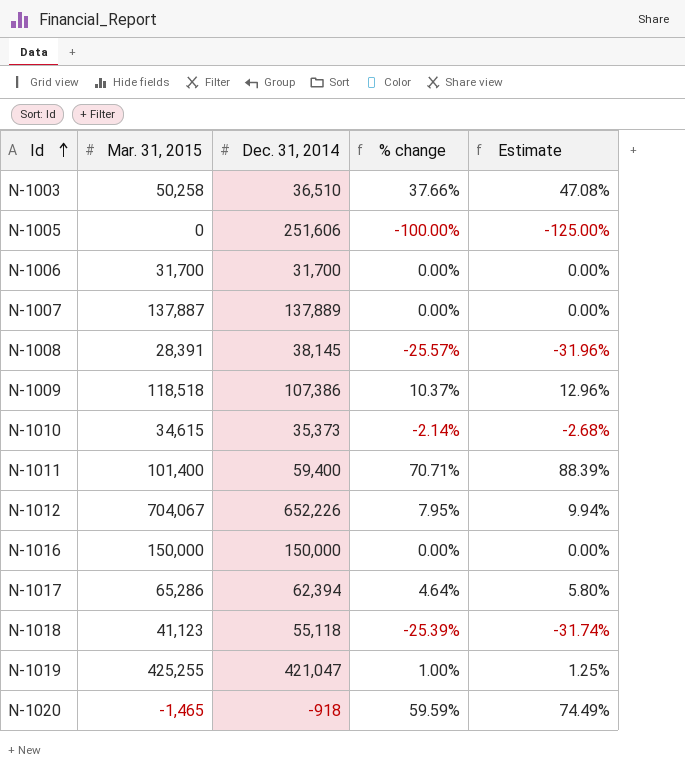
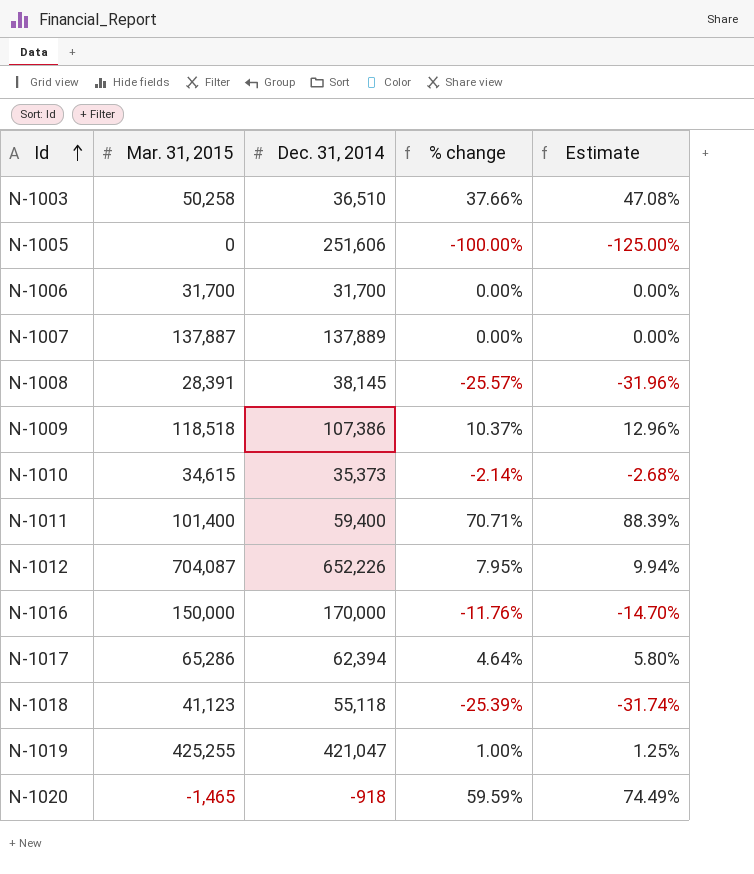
N-1012 | Mar. 31, 2015: 704,067 -> 704,087
N-1016 | Dec. 31, 2014: 150,000 -> 170,000
N-1016 | % change: 0.00% -> -11.76%
N-1016 | Estimate: 0.00% -> -14.70%

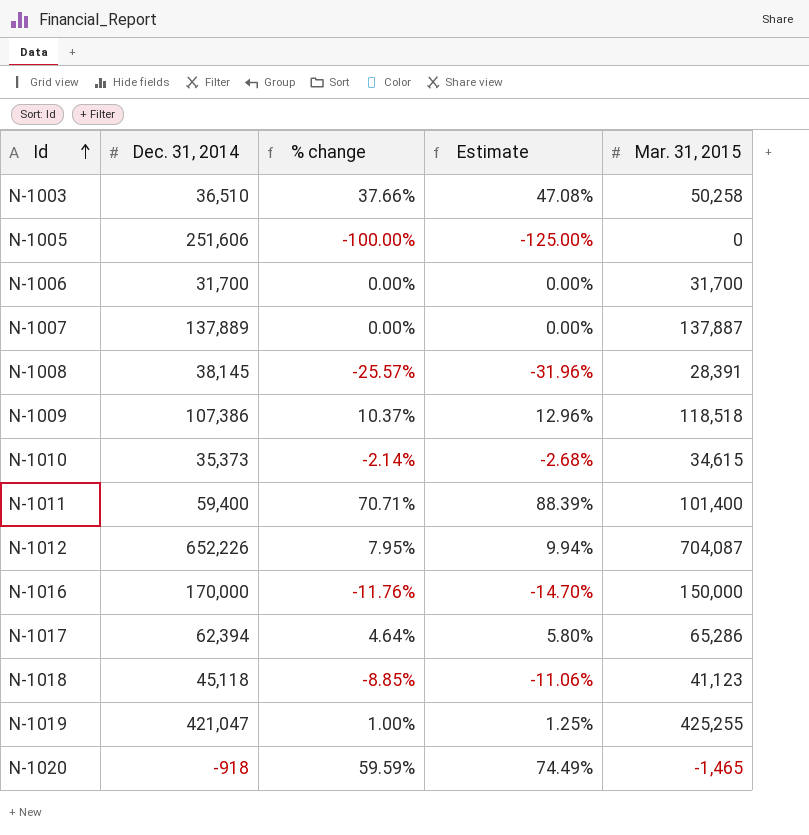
column Mar. 31, 2015 | position: 2 -> 5
N-1018 | Dec. 31, 2014: 55,118 -> 45,118
N-1018 | % change: -25.39% -> -8.85%
N-1018 | Estimate: -31.74% -> -11.06%

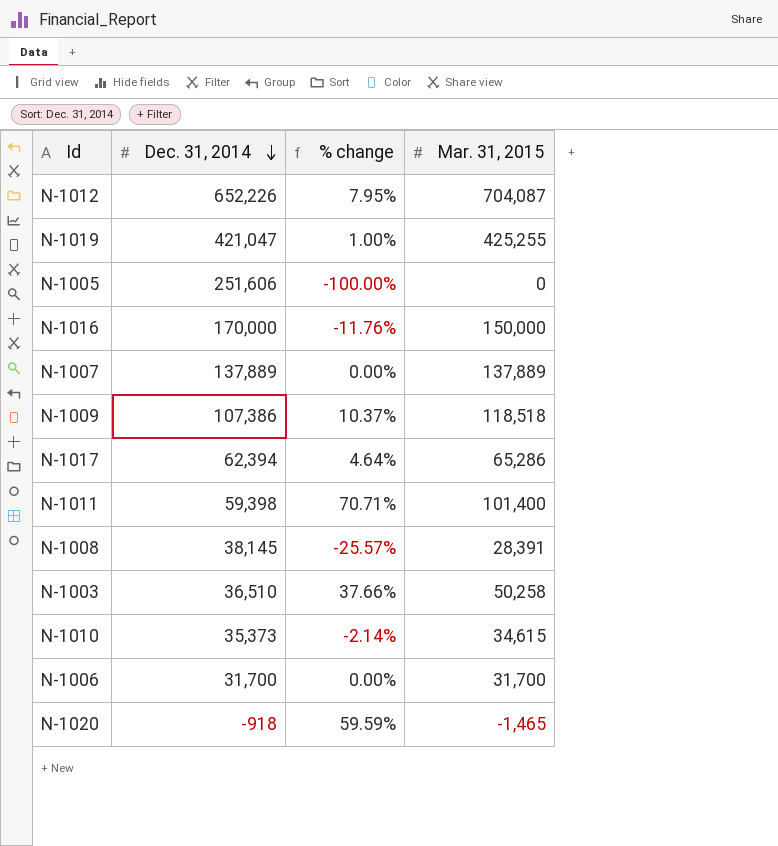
row order: Id ascending -> Dec. 31, 2014 descending
column Estimate | formula: [% change] * 1.25 -> none
row N-1018: 45,118 | -8.85% | -11.06% | 41,123 -> none
N-1007 | Mar. 31, 2015: 137,887 -> 137,889
N-1011 | Dec. 31, 2014: 59,400 -> 59,398

